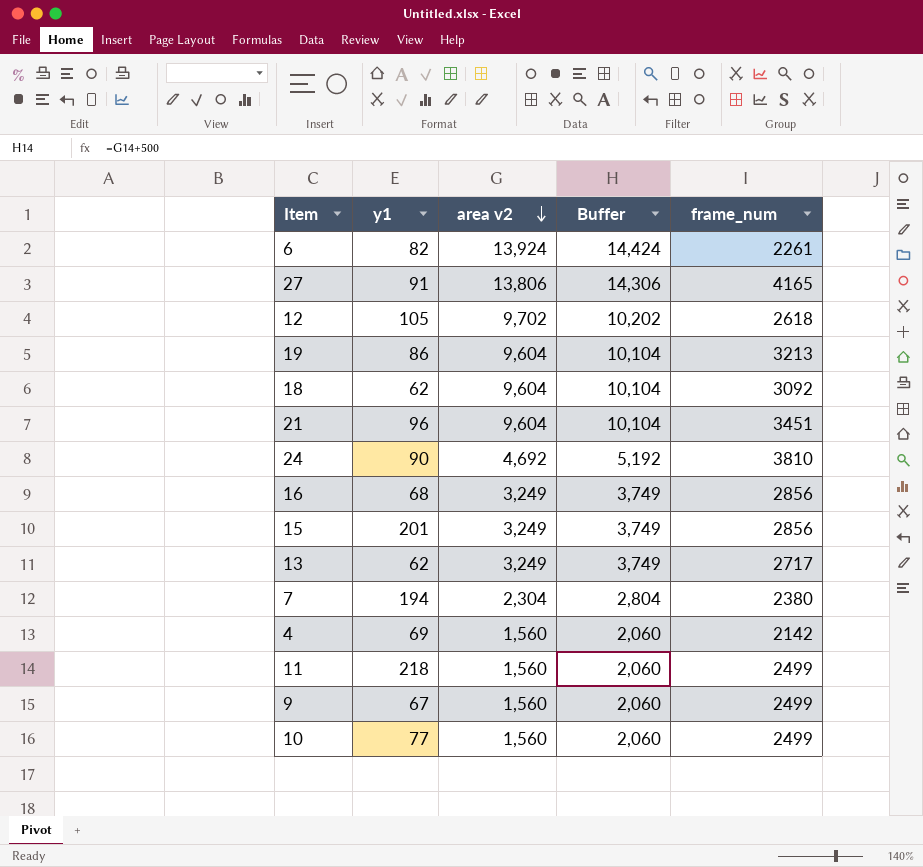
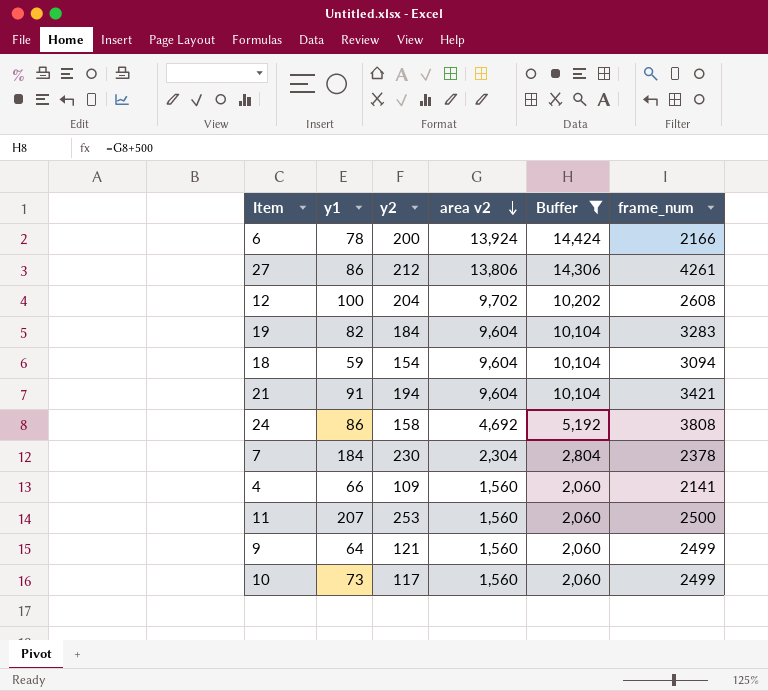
filter: none -> Buffer != 3,749
column y2 | position: none -> 3
6 | y1: 82 -> 78
6 | frame_num: 2261 -> 2166
27 | y1: 91 -> 86
27 | frame_num: 4165 -> 4261
12 | y1: 105 -> 100
12 | frame_num: 2618 -> 2608
19 | y1: 86 -> 82
19 | frame_num: 3213 -> 3283
18 | y1: 62 -> 59
18 | frame_num: 3092 -> 3094
21 | y1: 96 -> 91
21 | frame_num: 3451 -> 3421
24 | y1: 90 -> 86
24 | frame_num: 3810 -> 3808
7 | y1: 194 -> 184
7 | frame_num: 2380 -> 2378
4 | y1: 69 -> 66
4 | frame_num: 2142 -> 2141
11 | y1: 218 -> 207
11 | frame_num: 2499 -> 2500
9 | y1: 67 -> 64
10 | y1: 77 -> 73

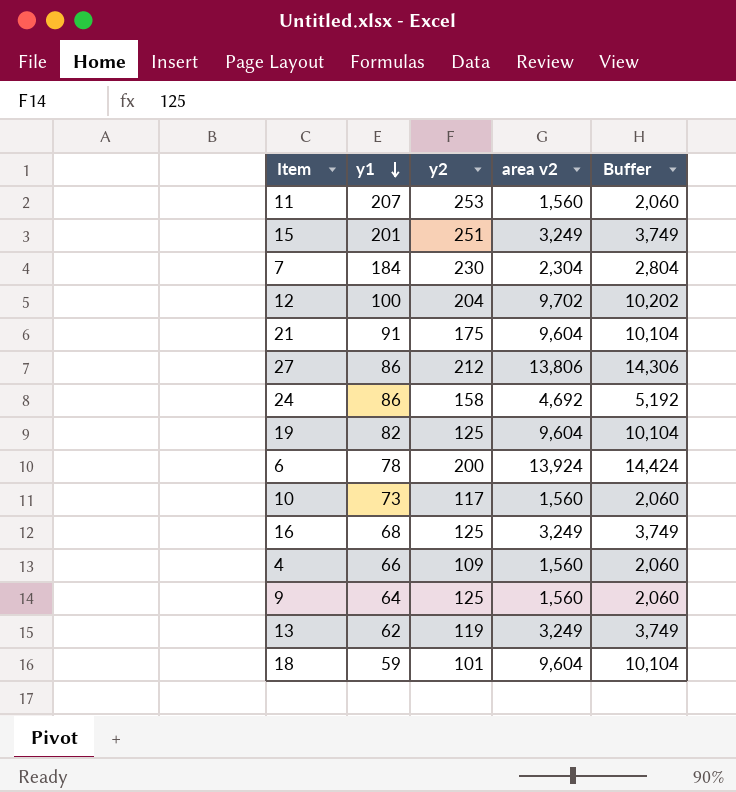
filter: Buffer != 3,749 -> none
row order: area v2 descending -> y1 descending
column frame_num | position: 6 -> none
21 | y2: 194 -> 175
19 | y2: 184 -> 125
9 | y2: 121 -> 125
18 | y2: 154 -> 101

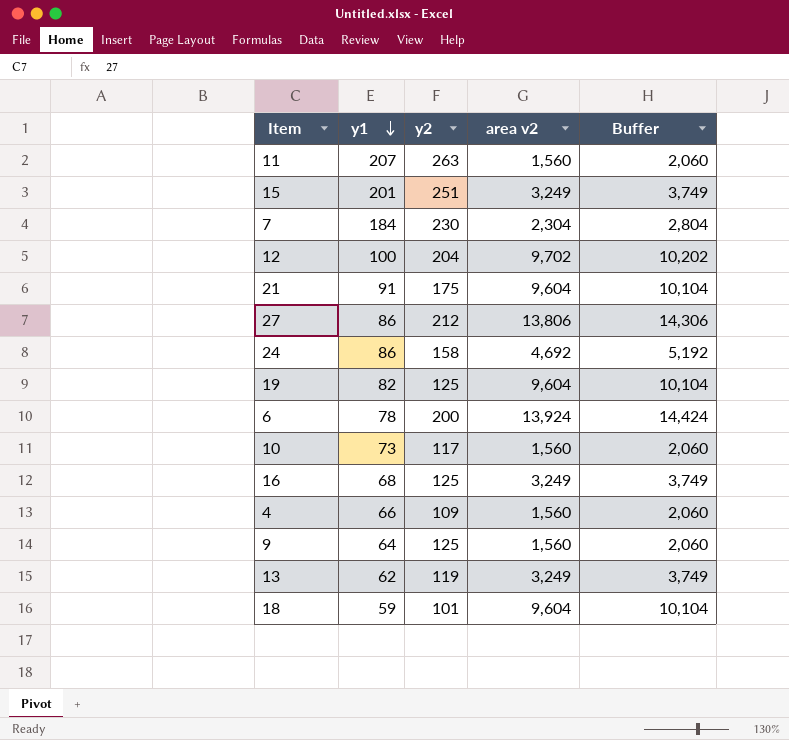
11 | y2: 253 -> 263

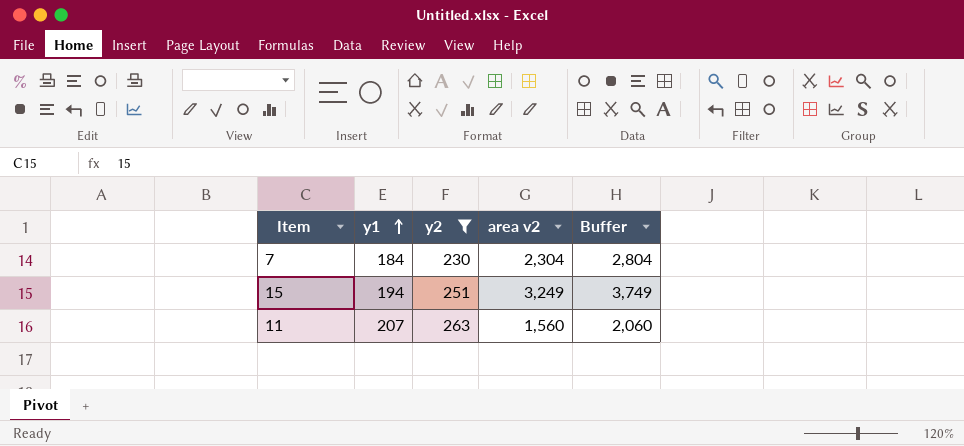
filter: none -> y2 >= 230
row order: y1 descending -> y1 ascending
15 | y1: 201 -> 194

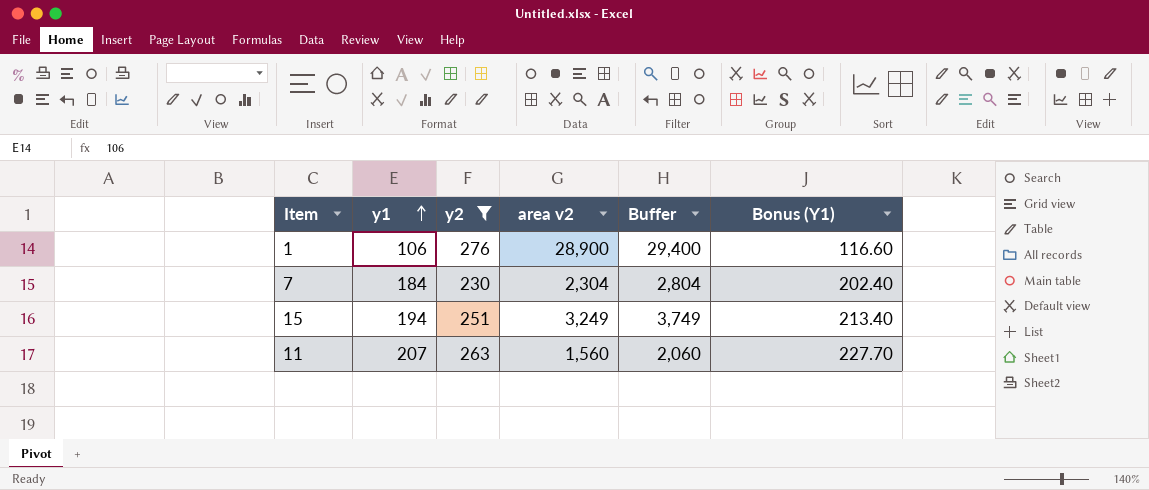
column Bonus (Y1) | formula: none -> [y1] * 1.1
row 1: none -> 106 | 276 | 28,900 | 29,400 | 116.60

